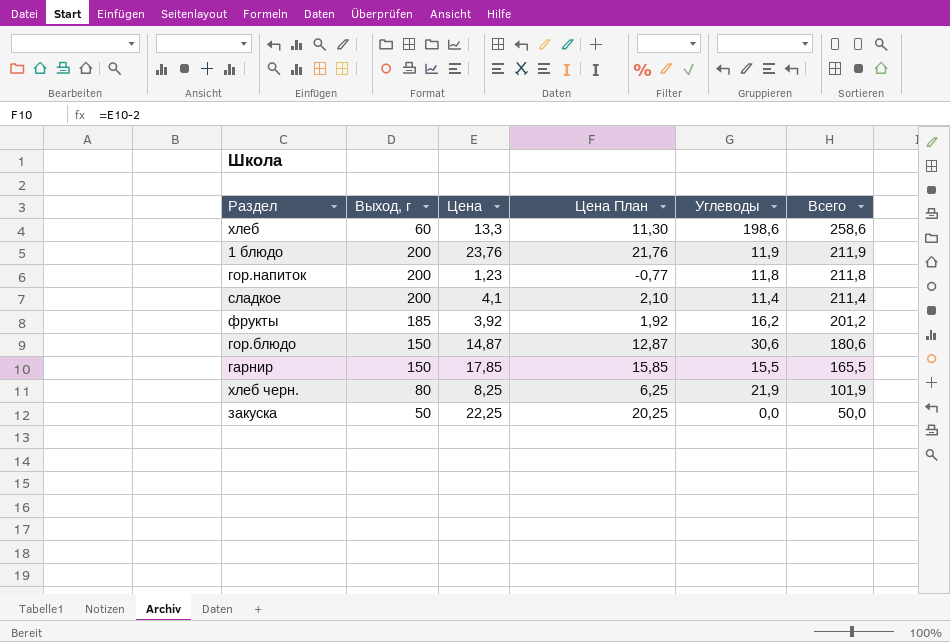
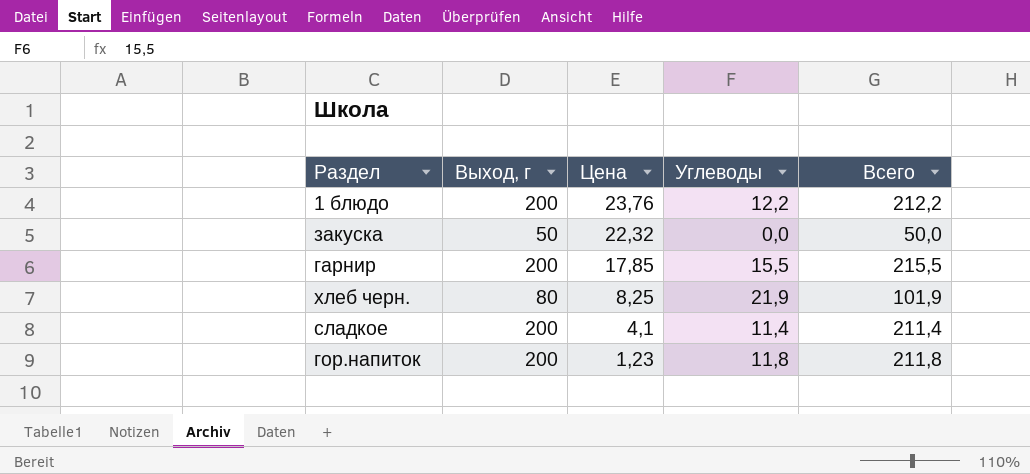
row order: Всего descending -> Цена descending
column Цена План | formula: [Цена] - 2 -> none
row хлеб: 60 | 13,3 | 11,30 | 198,6 | 258,6 -> none
row фрукты: 185 | 3,92 | 1,92 | 16,2 | 201,2 -> none
row гор.блюдо: 150 | 14,87 | 12,87 | 30,6 | 180,6 -> none
1 блюдо | Углеводы: 11,9 -> 12,2
1 блюдо | Всего: 211,9 -> 212,2
закуска | Цена: 22,25 -> 22,32
гарнир | Выход, г: 150 -> 200
гарнир | Всего: 165,5 -> 215,5

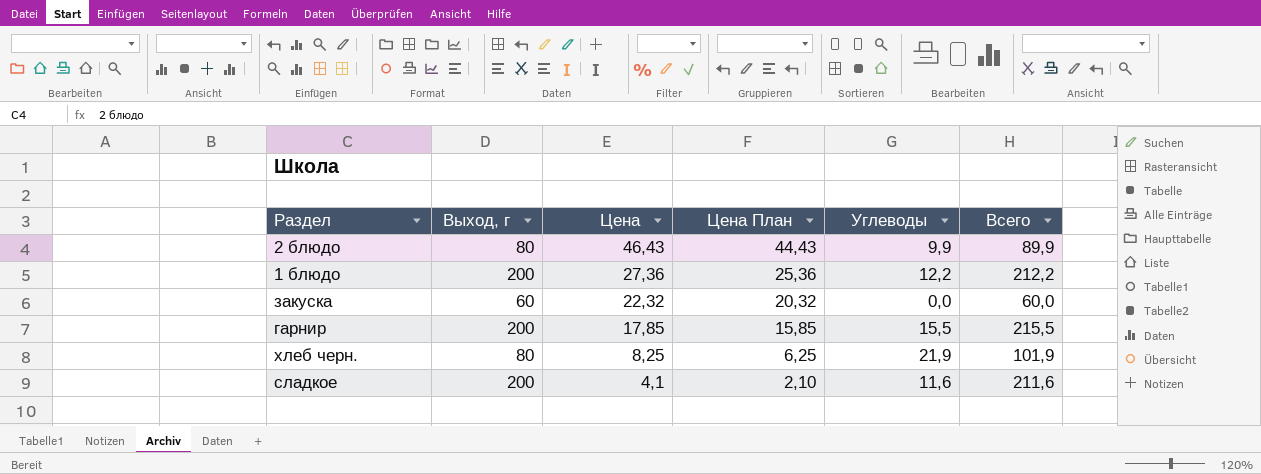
column Цена План | formula: none -> [Цена] - 2
row гор.напиток: 200 | 1,23 | 11,8 | 211,8 -> none
row 2 блюдо: none -> 80 | 46,43 | 44,43 | 9,9 | 89,9
1 блюдо | Цена: 23,76 -> 27,36
закуска | Выход, г: 50 -> 60
закуска | Всего: 50,0 -> 60,0
сладкое | Углеводы: 11,4 -> 11,6
сладкое | Всего: 211,4 -> 211,6

